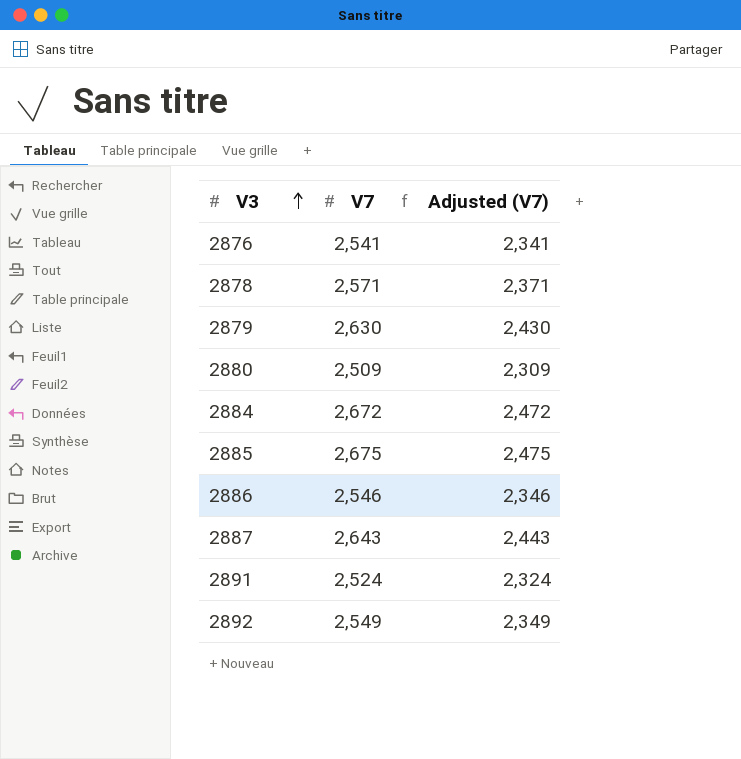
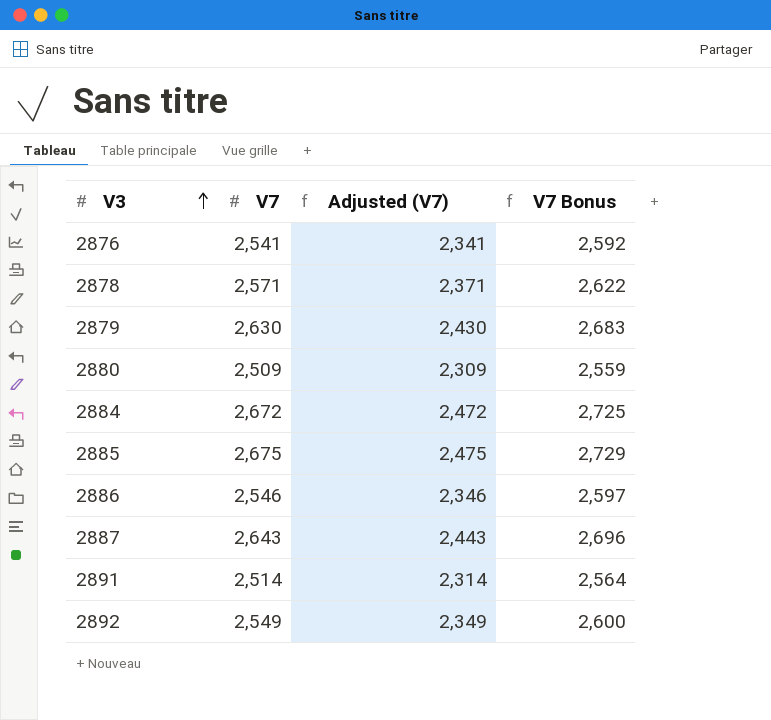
column V7 Bonus | formula: none -> [V7] * 1.02
2891 | V7: 2,524 -> 2,514
2891 | Adjusted (V7): 2,324 -> 2,314

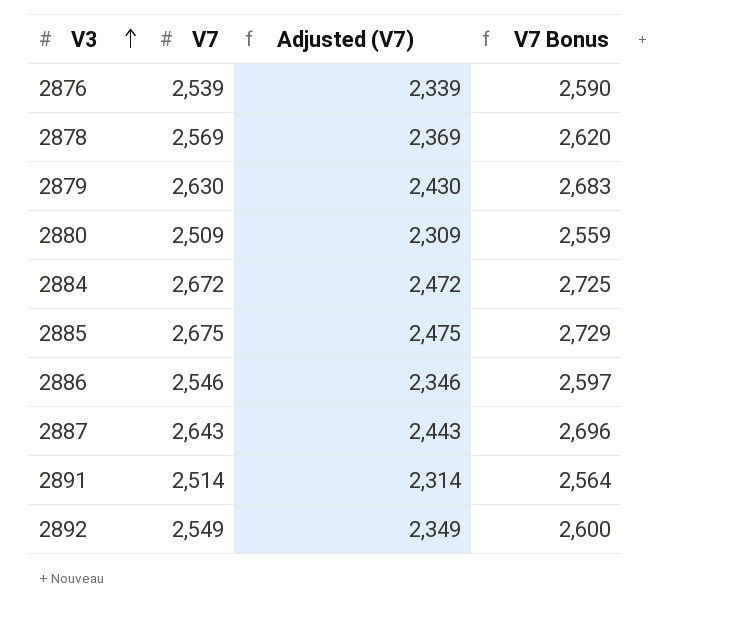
2876 | V7: 2,541 -> 2,539
2876 | Adjusted (V7): 2,341 -> 2,339
2876 | V7 Bonus: 2,592 -> 2,590
2878 | V7: 2,571 -> 2,569
2878 | Adjusted (V7): 2,371 -> 2,369
2878 | V7 Bonus: 2,622 -> 2,620

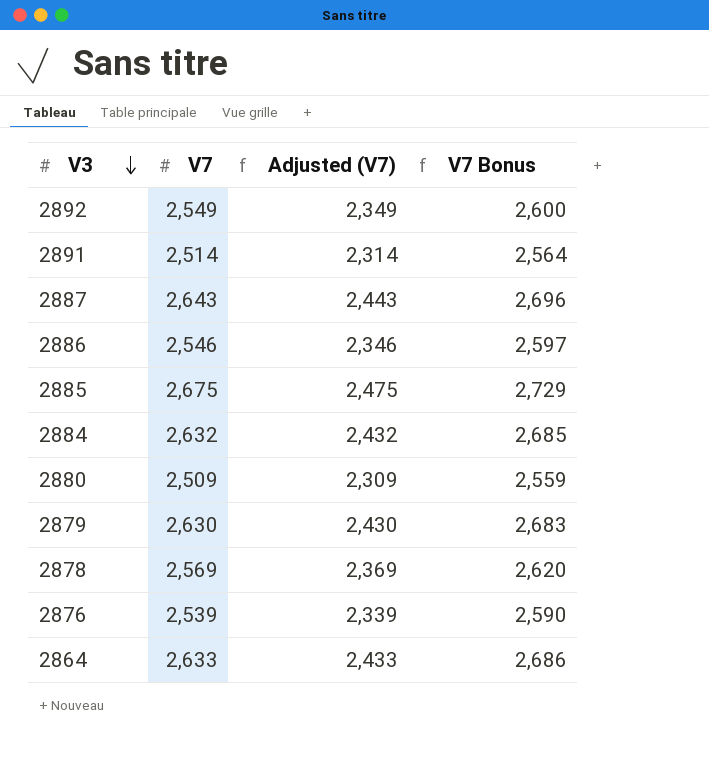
row order: V3 ascending -> V3 descending
2884 | V7: 2,672 -> 2,632
2884 | Adjusted (V7): 2,472 -> 2,432
2884 | V7 Bonus: 2,725 -> 2,685
row 2864: none -> 2,633 | 2,433 | 2,686

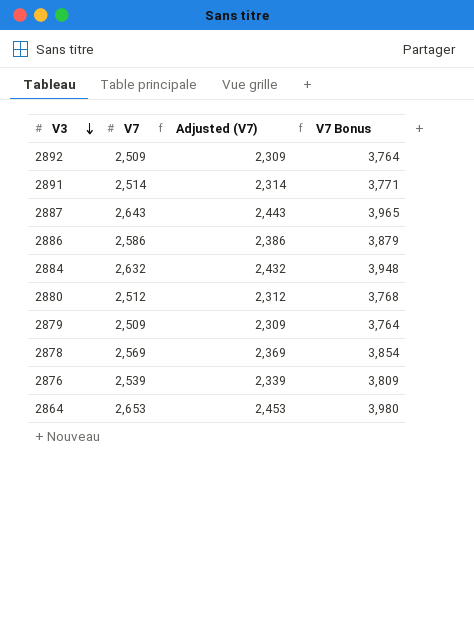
column V7 Bonus | formula: [V7] * 1.02 -> [V7] * 1.5
row 2885: 2,675 | 2,475 | 2,729 -> none
2892 | V7: 2,549 -> 2,509
2892 | Adjusted (V7): 2,349 -> 2,309
2886 | V7: 2,546 -> 2,586
2886 | Adjusted (V7): 2,346 -> 2,386
2880 | V7: 2,509 -> 2,512
2880 | Adjusted (V7): 2,309 -> 2,312
2879 | V7: 2,630 -> 2,509
2879 | Adjusted (V7): 2,430 -> 2,309
2864 | V7: 2,633 -> 2,653
2864 | Adjusted (V7): 2,433 -> 2,453

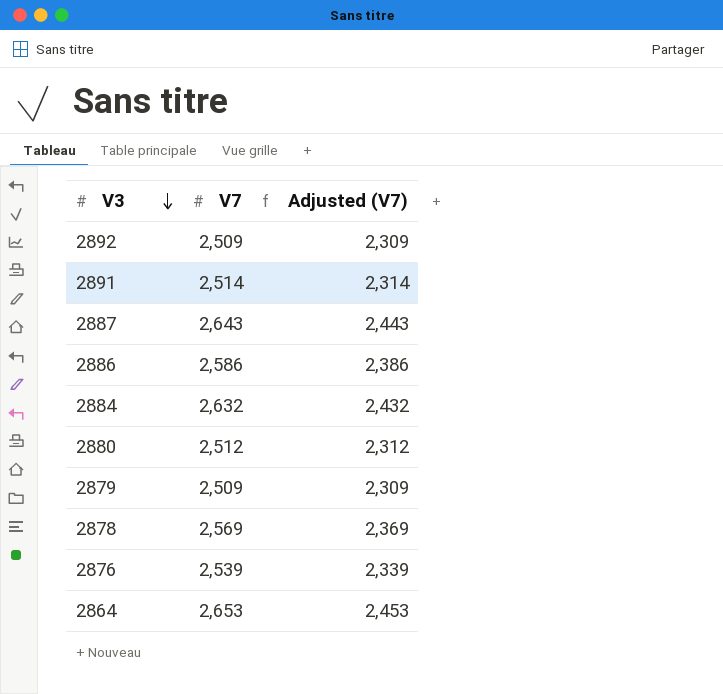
column V7 Bonus | formula: [V7] * 1.5 -> none

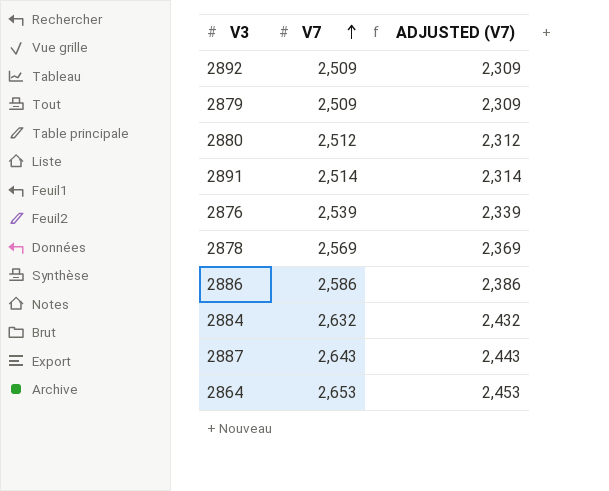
row order: V3 descending -> V7 ascending
column name: Adjusted (V7) -> ADJUSTED (V7)

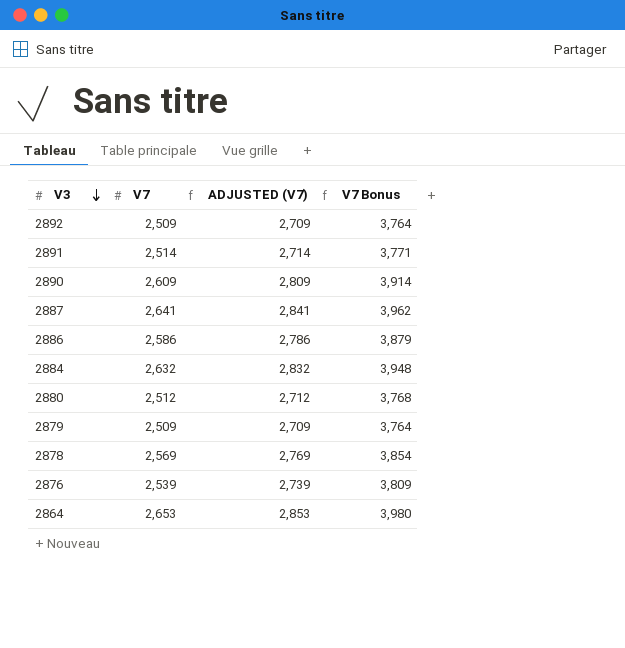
row order: V7 ascending -> V3 descending
column ADJUSTED (V7) | formula: [V7] - 200 -> [V7] + 200
column V7 Bonus | formula: none -> [V7] * 1.5
row 2890: none -> 2,609 | 2,809 | 3,914
2887 | V7: 2,643 -> 2,641

